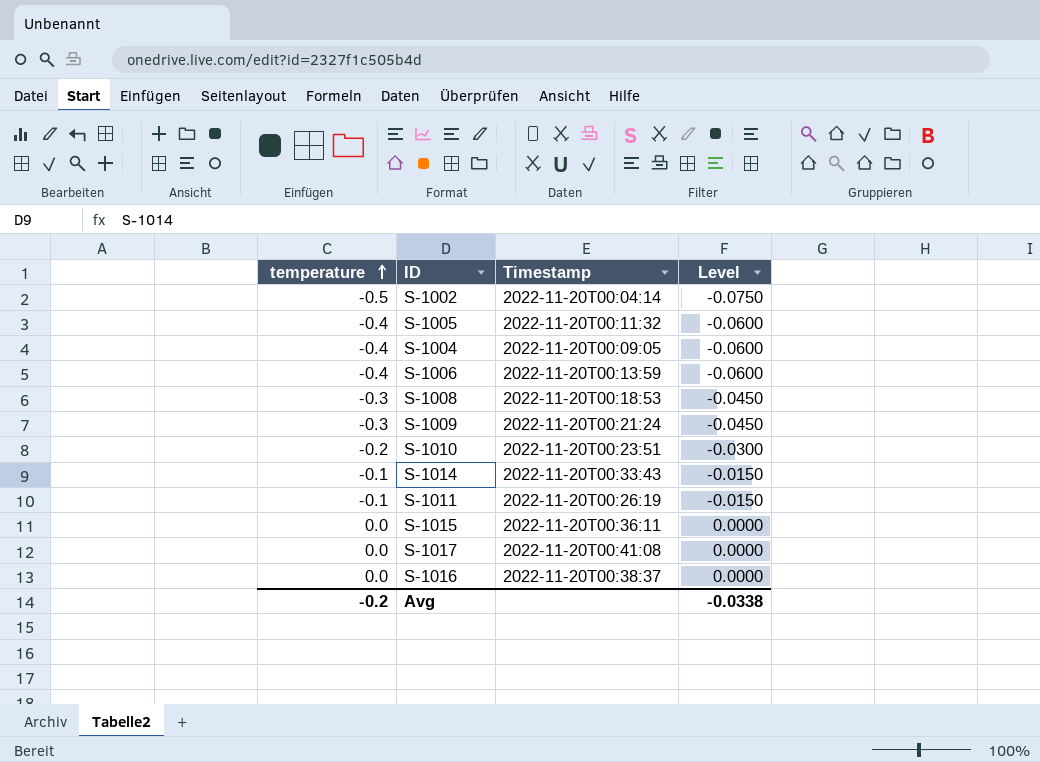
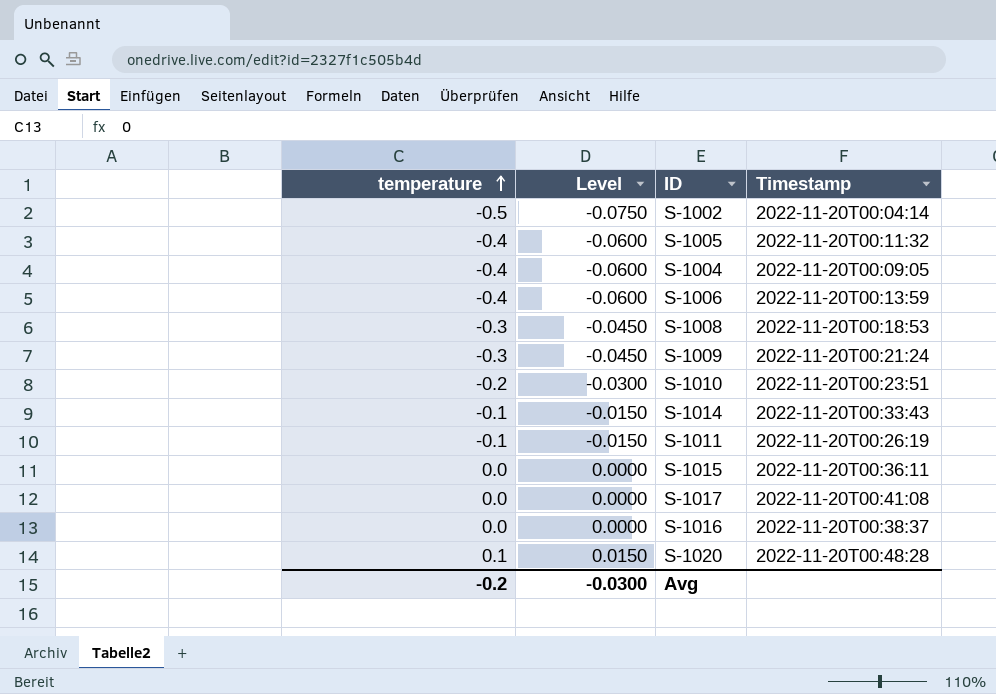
column Level | position: 4 -> 2
row S-1020: none -> 0.1 | 0.0150 | 2022-11-20T00:48:28
Avg | Level: -0.0338 -> -0.0300

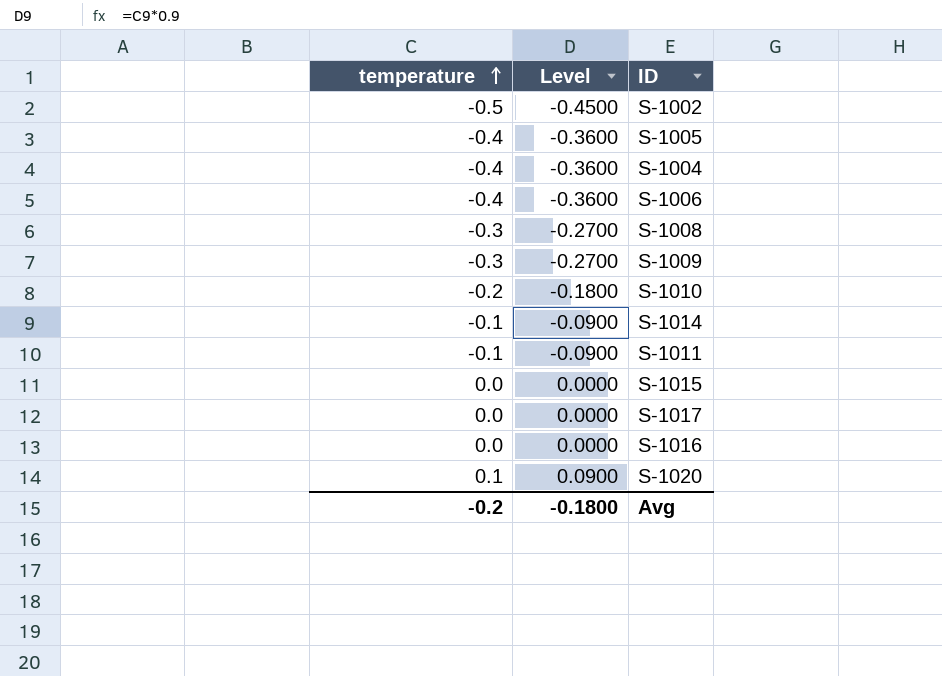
column Timestamp | position: 4 -> none
column Level | formula: [temperature] * 0.15 -> [temperature] * 0.9
Avg | Level: -0.0300 -> -0.1800

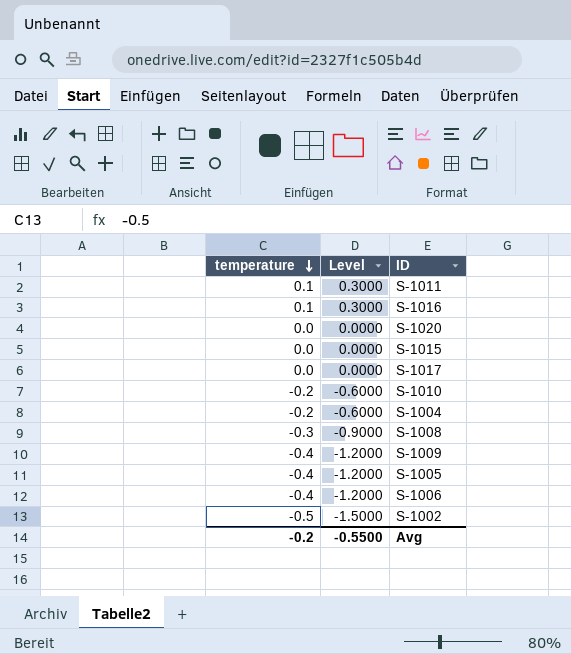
row order: temperature ascending -> temperature descending
column Level | formula: [temperature] * 0.9 -> [temperature] * 3
row S-1014: -0.1 | -0.0900 -> none
S-1011 | temperature: -0.1 -> 0.1
S-1016 | temperature: 0.0 -> 0.1
S-1020 | temperature: 0.1 -> 0.0
S-1004 | temperature: -0.4 -> -0.2
S-1009 | temperature: -0.3 -> -0.4
Avg | Level: -0.1800 -> -0.5500

